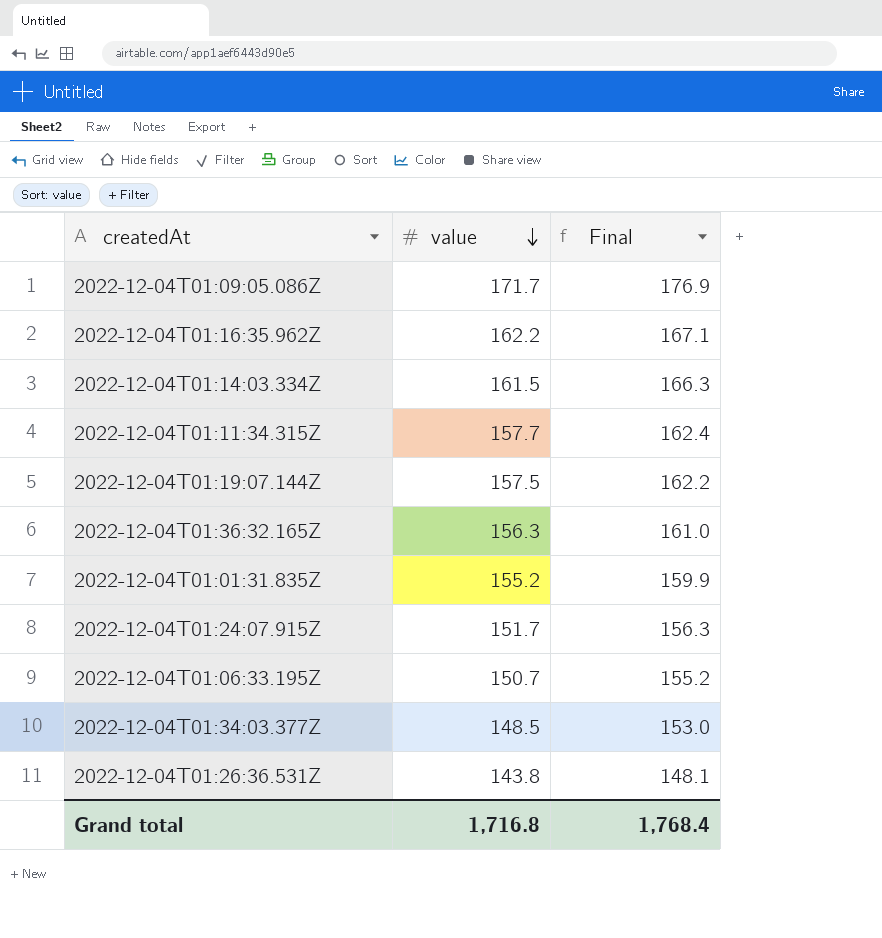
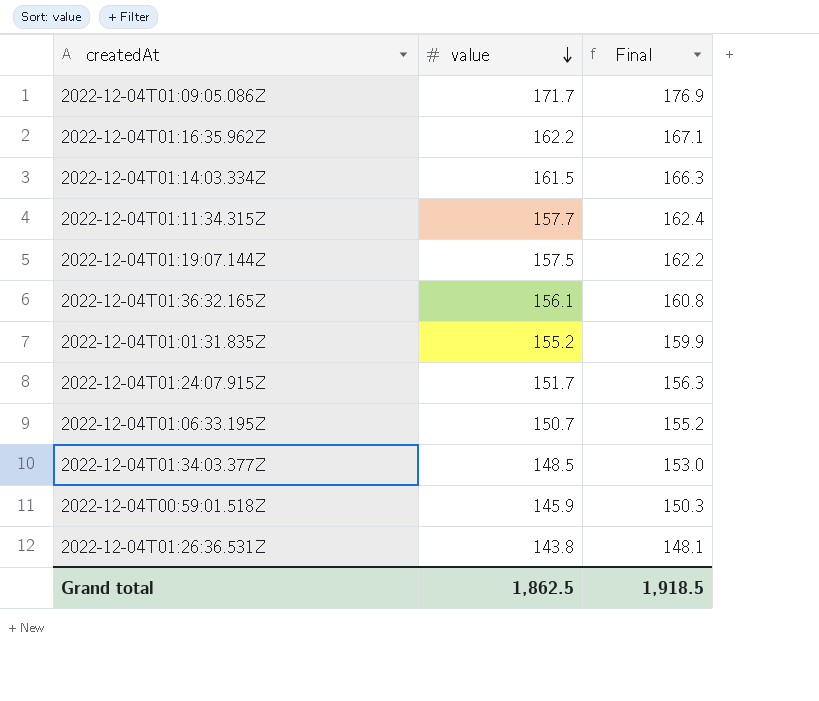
2022-12-04T01:36:32.165Z | value: 156.3 -> 156.1
2022-12-04T01:36:32.165Z | Final: 161.0 -> 160.8
row 2022-12-04T00:59:01.518Z: none -> 145.9 | 150.3
Grand total | value: 1,716.8 -> 1,862.5
Grand total | Final: 1,768.4 -> 1,918.5

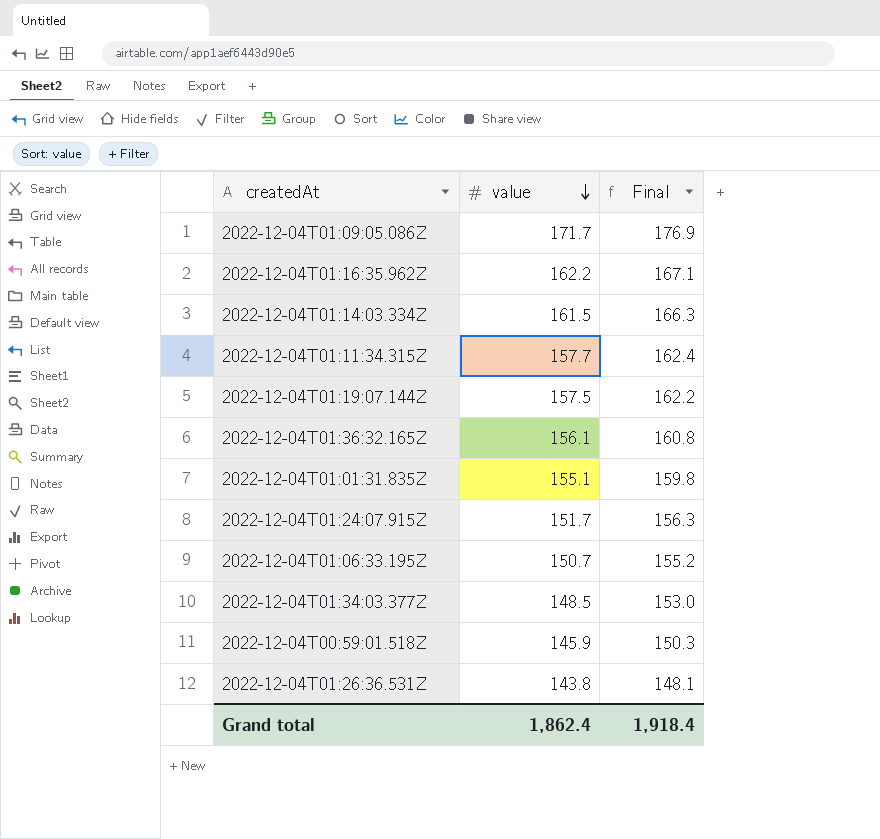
2022-12-04T01:01:31.835Z | value: 155.2 -> 155.1
2022-12-04T01:01:31.835Z | Final: 159.9 -> 159.8
Grand total | value: 1,862.5 -> 1,862.4
Grand total | Final: 1,918.5 -> 1,918.4

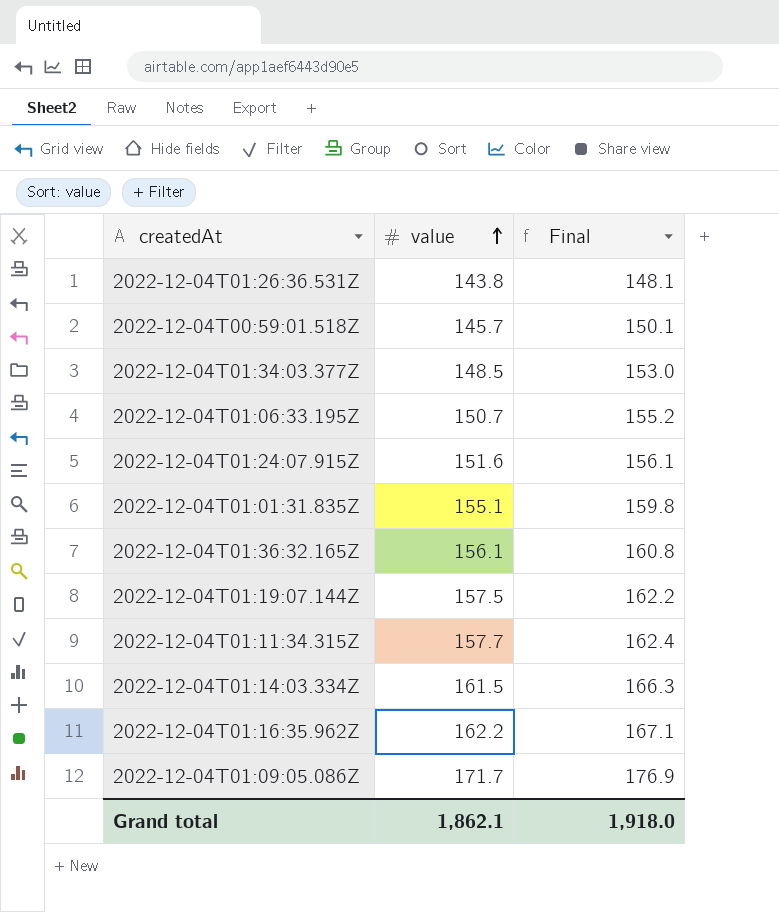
row order: value descending -> value ascending
2022-12-04T00:59:01.518Z | value: 145.9 -> 145.7
2022-12-04T00:59:01.518Z | Final: 150.3 -> 150.1
2022-12-04T01:24:07.915Z | value: 151.7 -> 151.6
2022-12-04T01:24:07.915Z | Final: 156.3 -> 156.1
Grand total | value: 1,862.4 -> 1,862.1
Grand total | Final: 1,918.4 -> 1,918.0

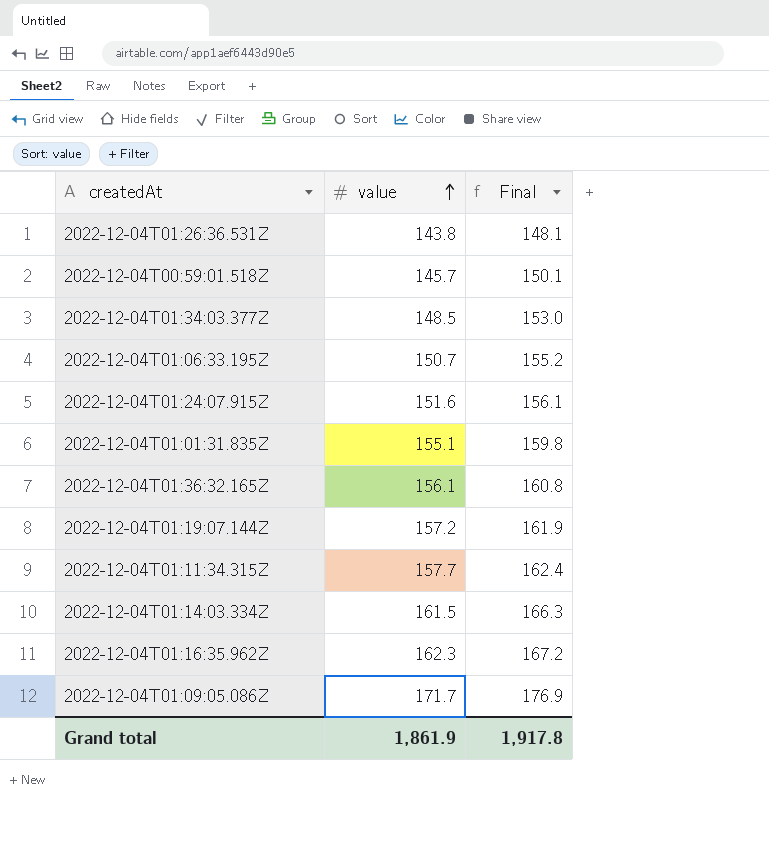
2022-12-04T01:19:07.144Z | value: 157.5 -> 157.2
2022-12-04T01:19:07.144Z | Final: 162.2 -> 161.9
2022-12-04T01:16:35.962Z | value: 162.2 -> 162.3
2022-12-04T01:16:35.962Z | Final: 167.1 -> 167.2
Grand total | value: 1,862.1 -> 1,861.9
Grand total | Final: 1,918.0 -> 1,917.8

